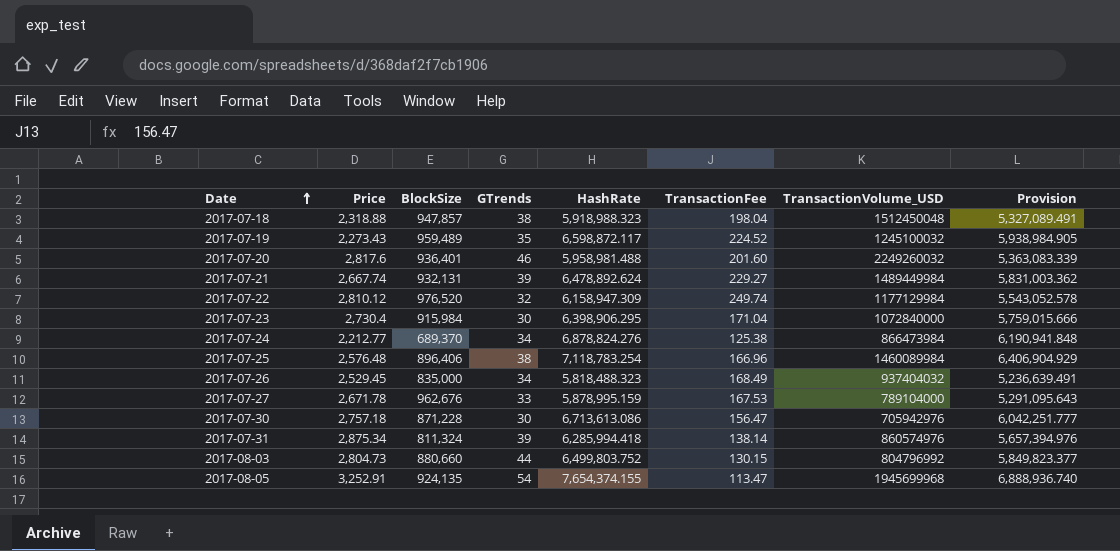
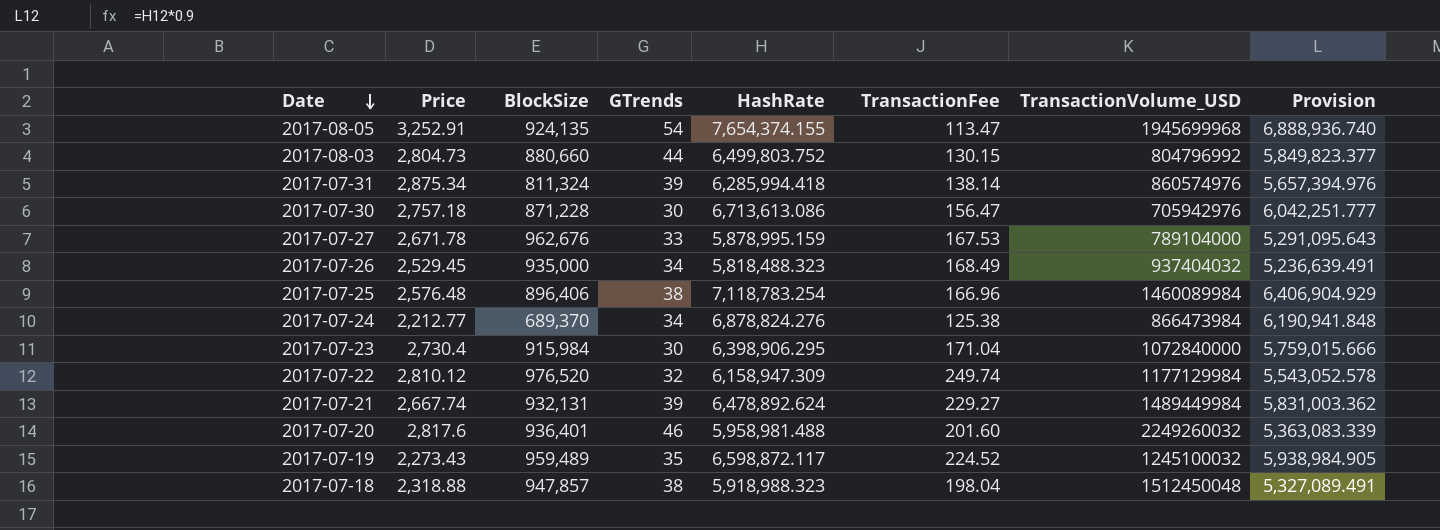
row order: Date ascending -> Date descending
2017-07-26 | BlockSize: 835,000 -> 935,000

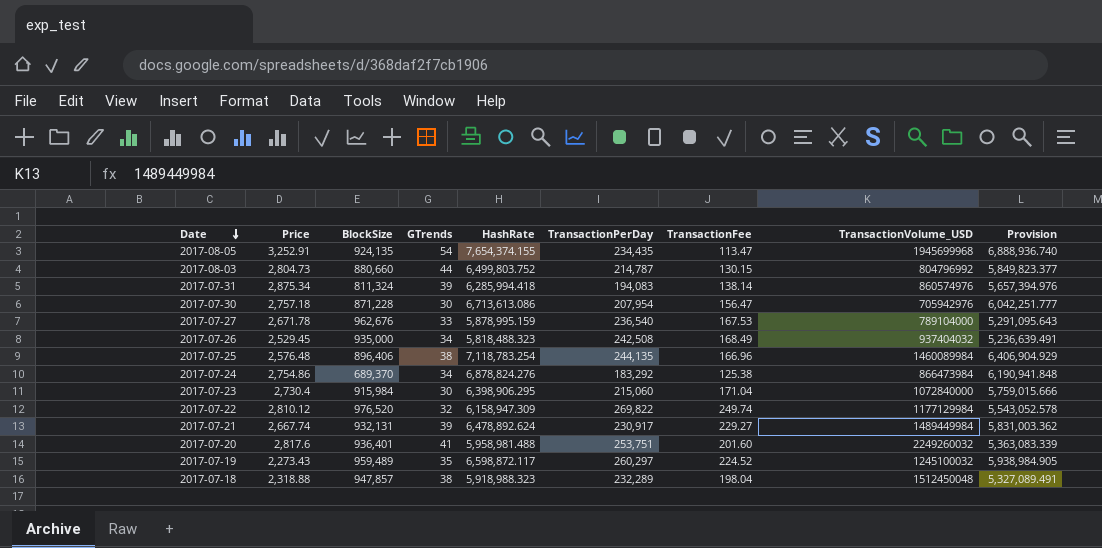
column TransactionPerDay | position: none -> 6
2017-07-24 | Price: 2,212.77 -> 2,754.86
2017-07-20 | GTrends: 46 -> 41

